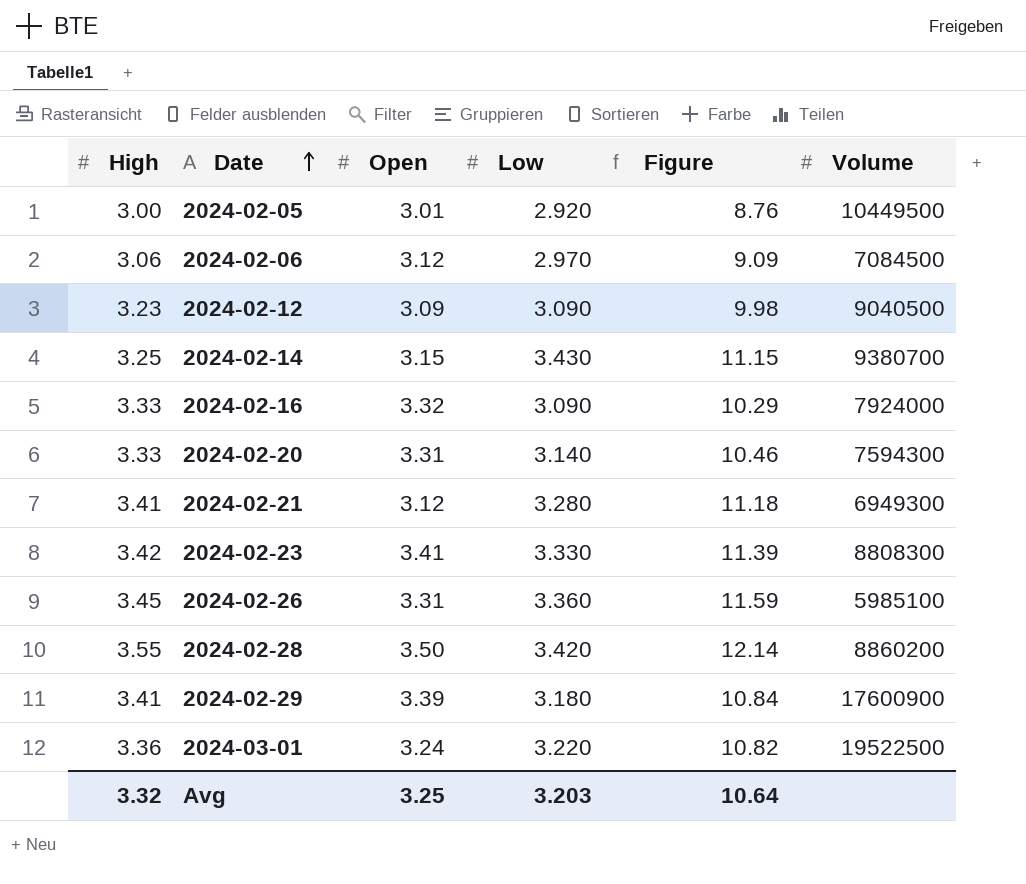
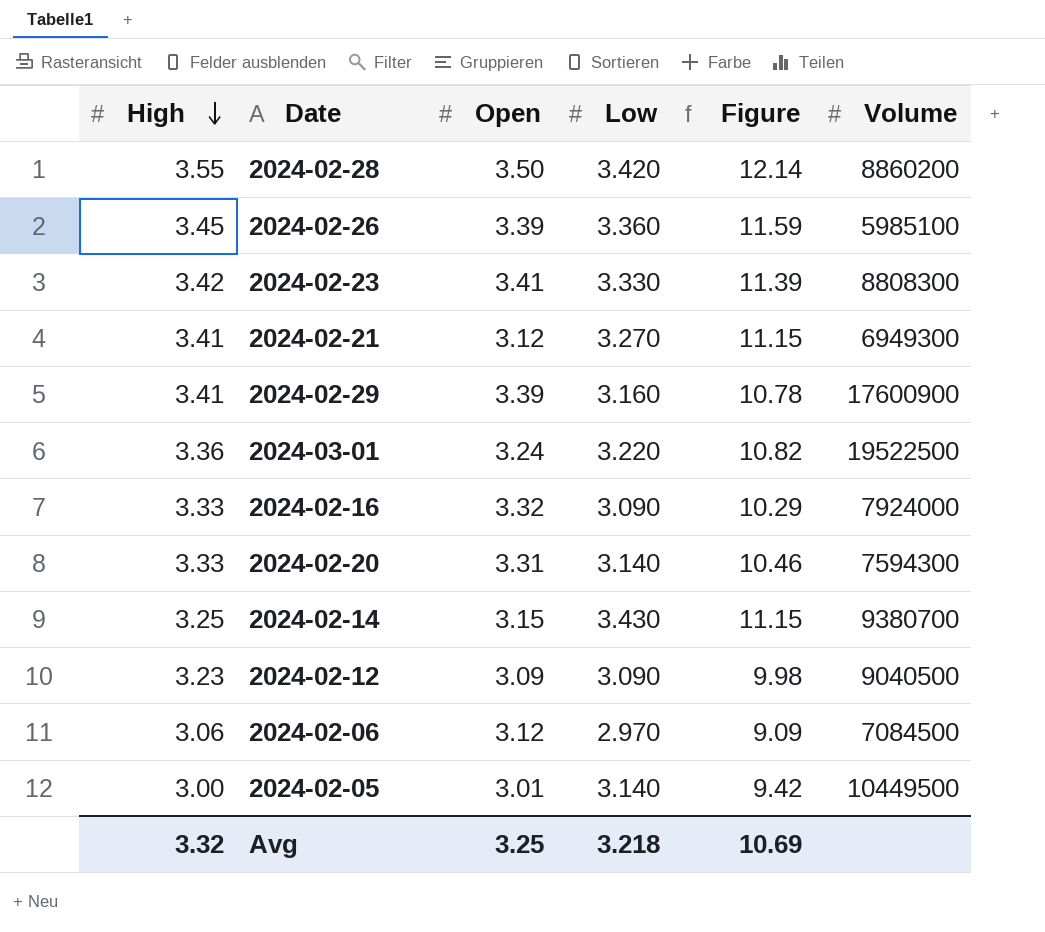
row order: Date ascending -> High descending
2024-02-26 | Open: 3.31 -> 3.39
2024-02-21 | Low: 3.280 -> 3.270
2024-02-21 | Figure: 11.18 -> 11.15
2024-02-29 | Low: 3.180 -> 3.160
2024-02-29 | Figure: 10.84 -> 10.78
2024-02-05 | Low: 2.920 -> 3.140
2024-02-05 | Figure: 8.76 -> 9.42
Avg | Low: 3.203 -> 3.218
Avg | Figure: 10.64 -> 10.69

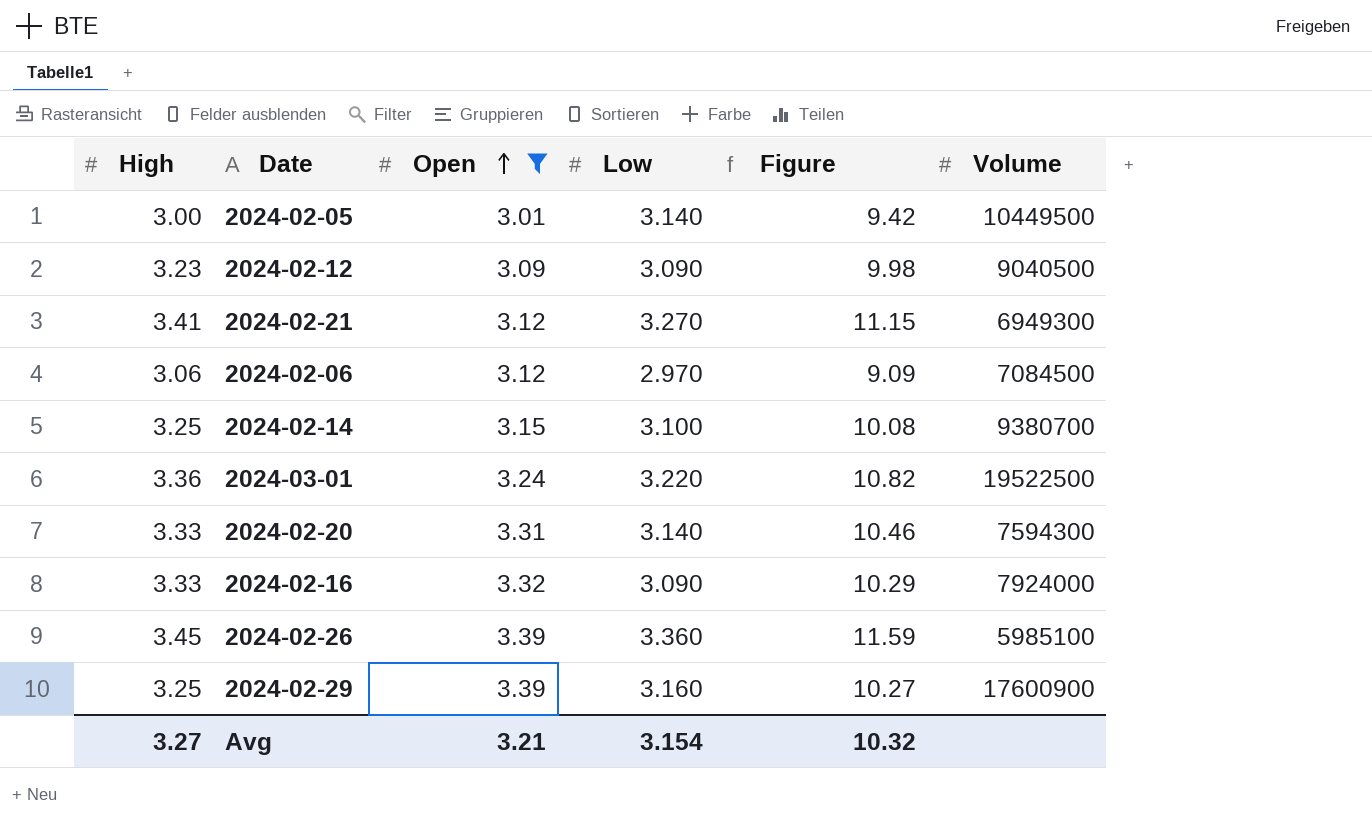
filter: none -> Open <= 3.39
row order: High descending -> Open ascending
2024-02-14 | Low: 3.430 -> 3.100
2024-02-14 | Figure: 11.15 -> 10.08
2024-02-29 | High: 3.41 -> 3.25
2024-02-29 | Figure: 10.78 -> 10.27
Avg | High: 3.32 -> 3.27
Avg | Open: 3.25 -> 3.21
Avg | Low: 3.218 -> 3.154
Avg | Figure: 10.69 -> 10.32

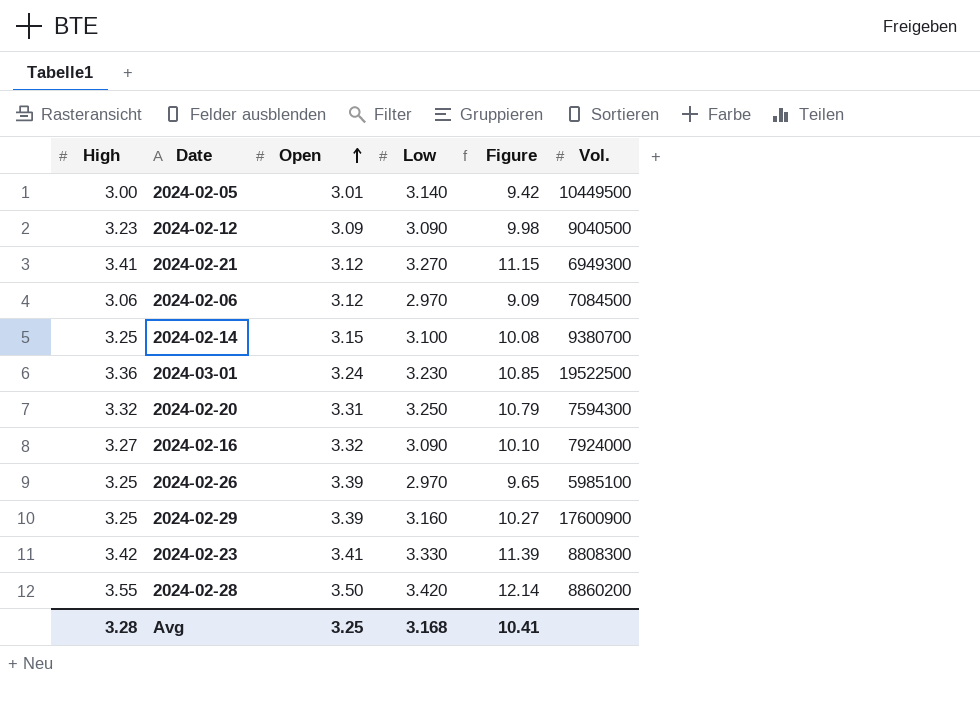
filter: Open <= 3.39 -> none
column name: Volume -> Vol.
2024-03-01 | Low: 3.220 -> 3.230
2024-03-01 | Figure: 10.82 -> 10.85
2024-02-20 | High: 3.33 -> 3.32
2024-02-20 | Low: 3.140 -> 3.250
2024-02-20 | Figure: 10.46 -> 10.79
2024-02-16 | High: 3.33 -> 3.27
2024-02-16 | Figure: 10.29 -> 10.10
2024-02-26 | High: 3.45 -> 3.25
2024-02-26 | Low: 3.360 -> 2.970
2024-02-26 | Figure: 11.59 -> 9.65
Avg | High: 3.27 -> 3.28
Avg | Open: 3.21 -> 3.25
Avg | Low: 3.154 -> 3.168
Avg | Figure: 10.32 -> 10.41

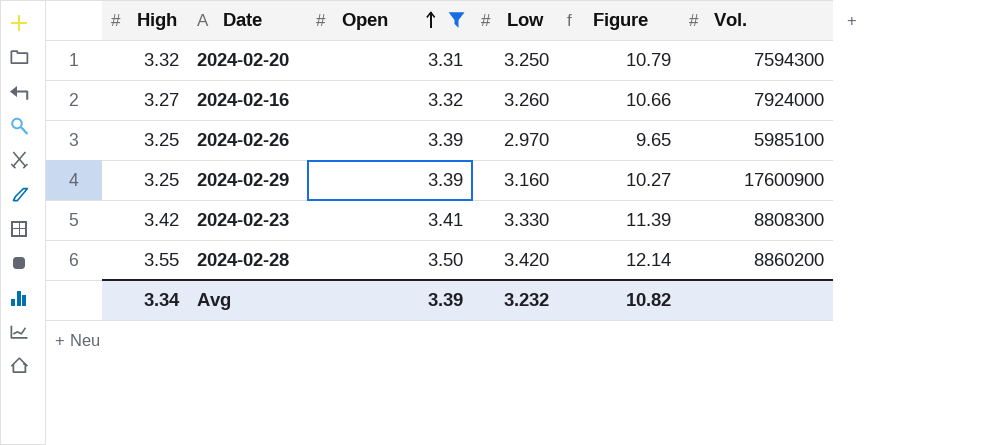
filter: none -> Open >= 3.31
2024-02-16 | Low: 3.090 -> 3.260
2024-02-16 | Figure: 10.10 -> 10.66
Avg | High: 3.28 -> 3.34
Avg | Open: 3.25 -> 3.39
Avg | Low: 3.168 -> 3.232
Avg | Figure: 10.41 -> 10.82

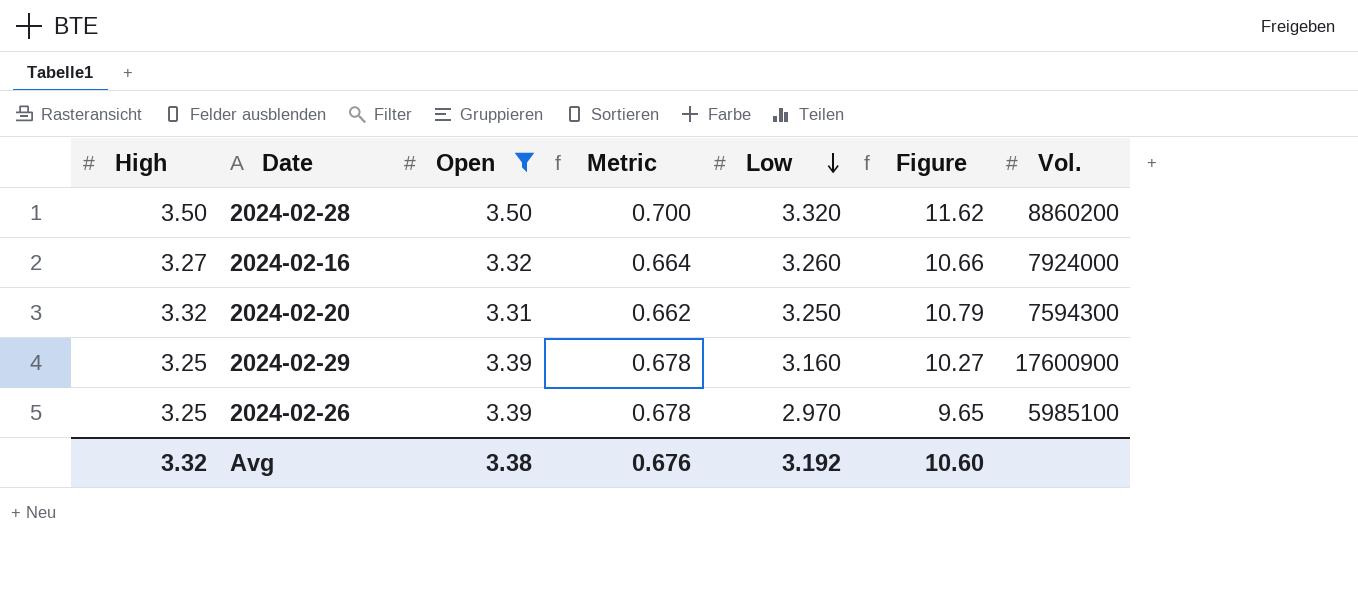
row order: Open ascending -> Low descending
column Metric | formula: none -> [Open] * 0.2
row 2024-02-23: 3.42 | 3.41 | 3.330 | 11.39 | 8808300 -> none
2024-02-28 | High: 3.55 -> 3.50
2024-02-28 | Low: 3.420 -> 3.320
2024-02-28 | Figure: 12.14 -> 11.62
Avg | High: 3.34 -> 3.32
Avg | Open: 3.39 -> 3.38
Avg | Low: 3.232 -> 3.192
Avg | Figure: 10.82 -> 10.60

